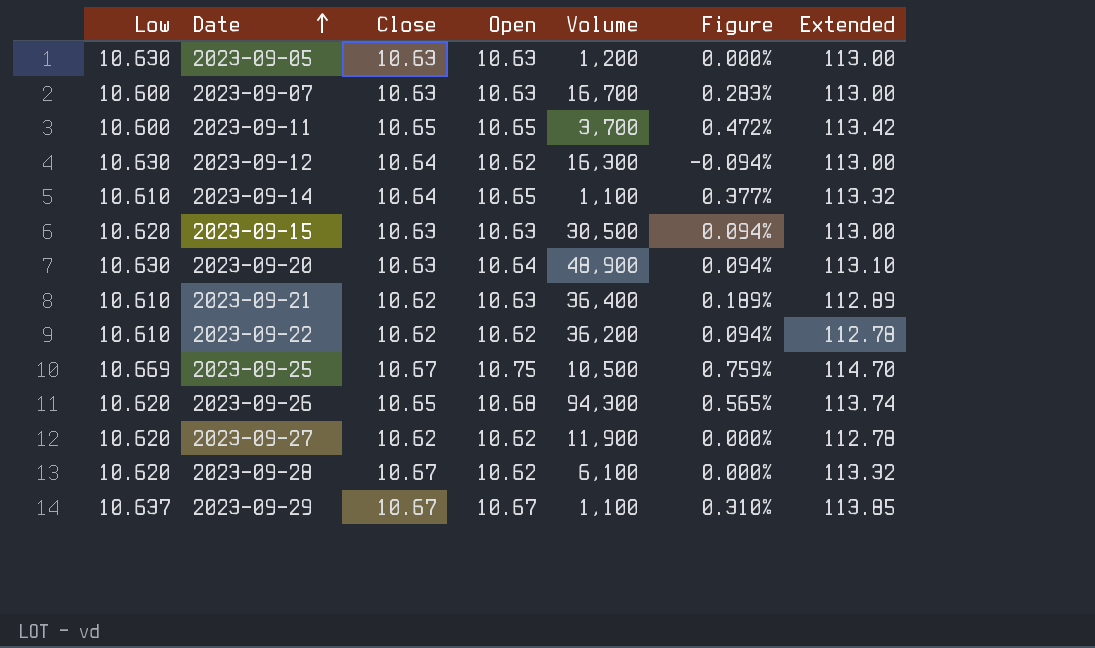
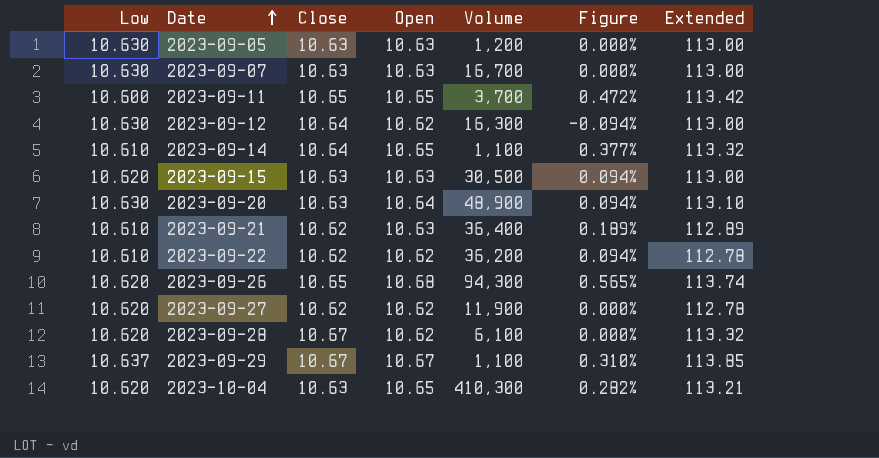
row 2023-09-25: 10.669 | 10.67 | 10.75 | 10,500 | 0.759% | 114.70 -> none
2023-09-07 | Low: 10.600 -> 10.630
2023-09-07 | Figure: 0.283% -> 0.000%
row 2023-10-04: none -> 10.620 | 10.63 | 10.65 | 410,300 | 0.282% | 113.21

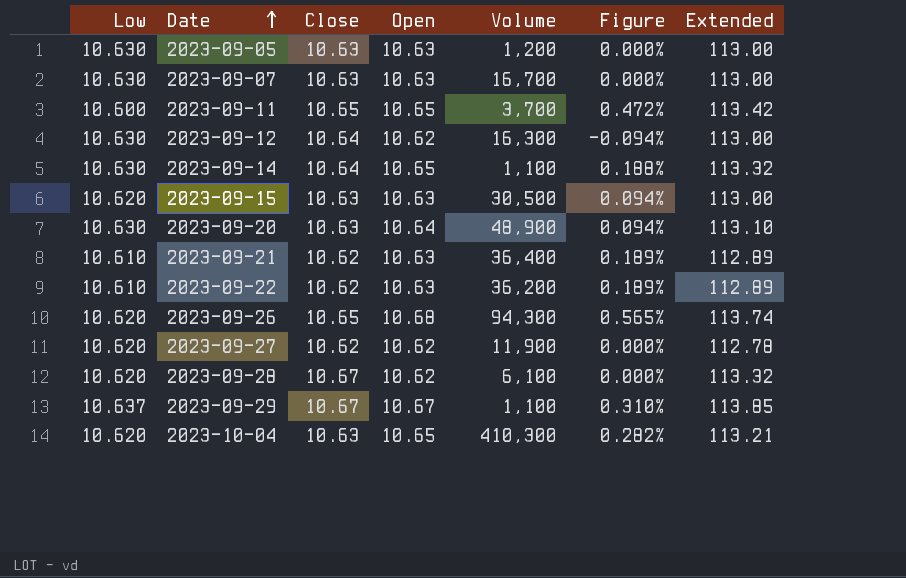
2023-09-14 | Low: 10.610 -> 10.630
2023-09-14 | Figure: 0.377% -> 0.188%
2023-09-22 | Open: 10.62 -> 10.63
2023-09-22 | Figure: 0.094% -> 0.189%
2023-09-22 | Extended: 112.78 -> 112.89

